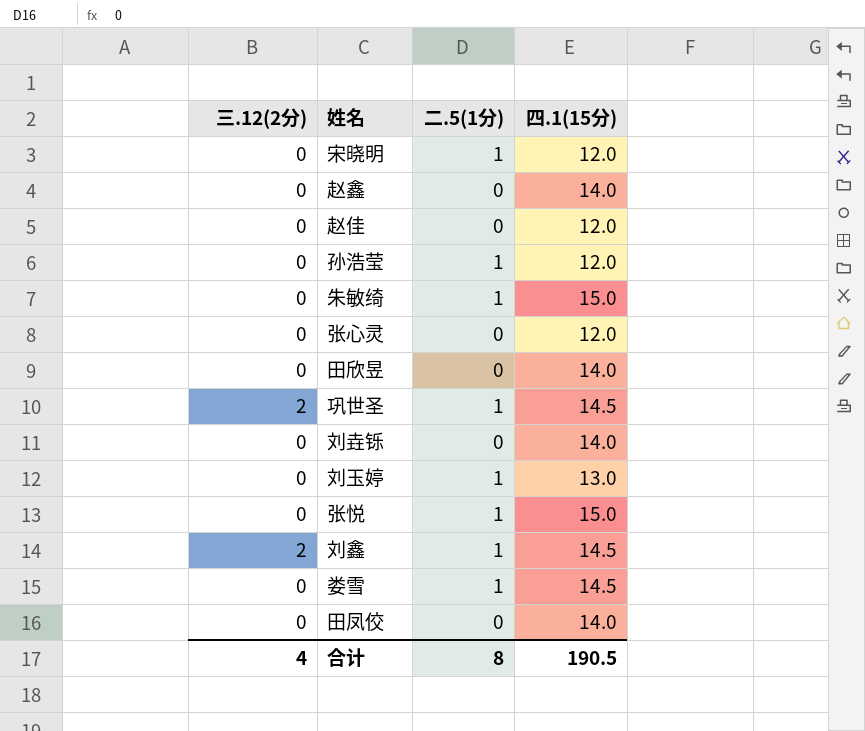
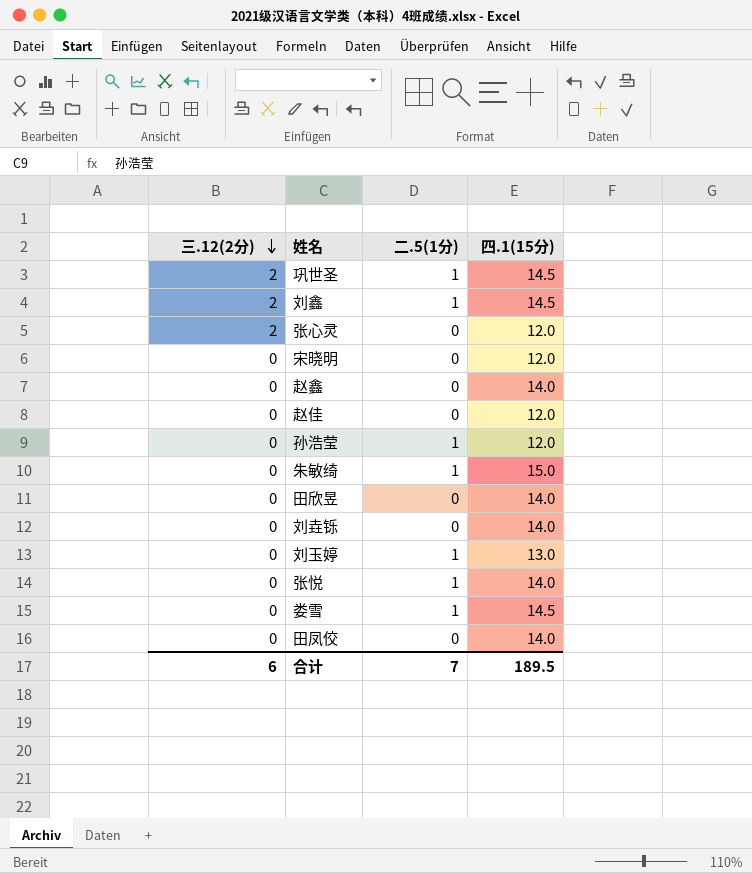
row order: none -> 三.12(2分) descending
张心灵 | 三.12(2分): 0 -> 2
宋晓明 | 二.5(1分): 1 -> 0
张悦 | 四.1(15分): 15.0 -> 14.0
合计 | 三.12(2分): 4 -> 6
合计 | 二.5(1分): 8 -> 7
合计 | 四.1(15分): 190.5 -> 189.5

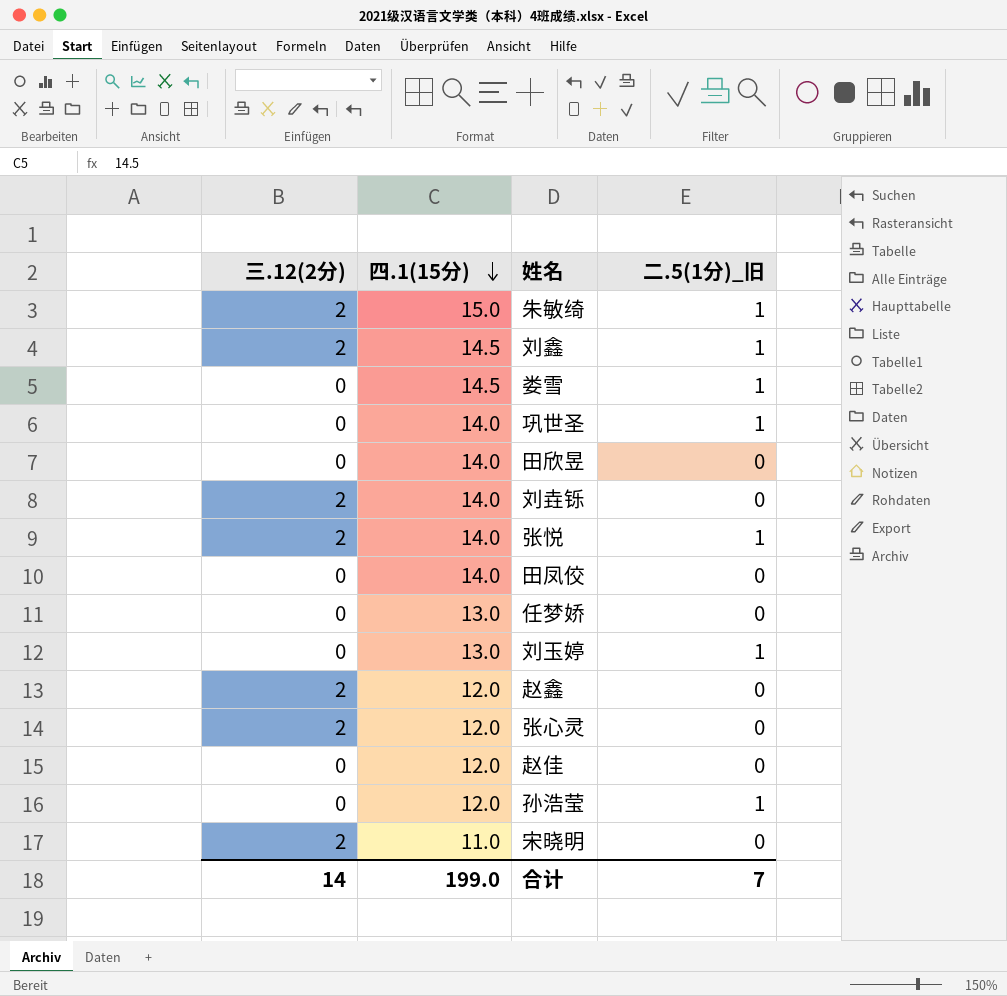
row order: 三.12(2分) descending -> 四.1(15分) descending
column 四.1(15分) | position: 4 -> 2
column name: 二.5(1分) -> 二.5(1分)_旧
朱敏绮 | 三.12(2分): 0 -> 2
巩世圣 | 三.12(2分): 2 -> 0
巩世圣 | 四.1(15分): 14.5 -> 14.0
刘垚铄 | 三.12(2分): 0 -> 2
张悦 | 三.12(2分): 0 -> 2
row 任梦娇: none -> 0 | 13.0 | 0
赵鑫 | 三.12(2分): 0 -> 2
赵鑫 | 四.1(15分): 14.0 -> 12.0
宋晓明 | 三.12(2分): 0 -> 2
宋晓明 | 四.1(15分): 12.0 -> 11.0
合计 | 三.12(2分): 6 -> 14
合计 | 四.1(15分): 189.5 -> 199.0

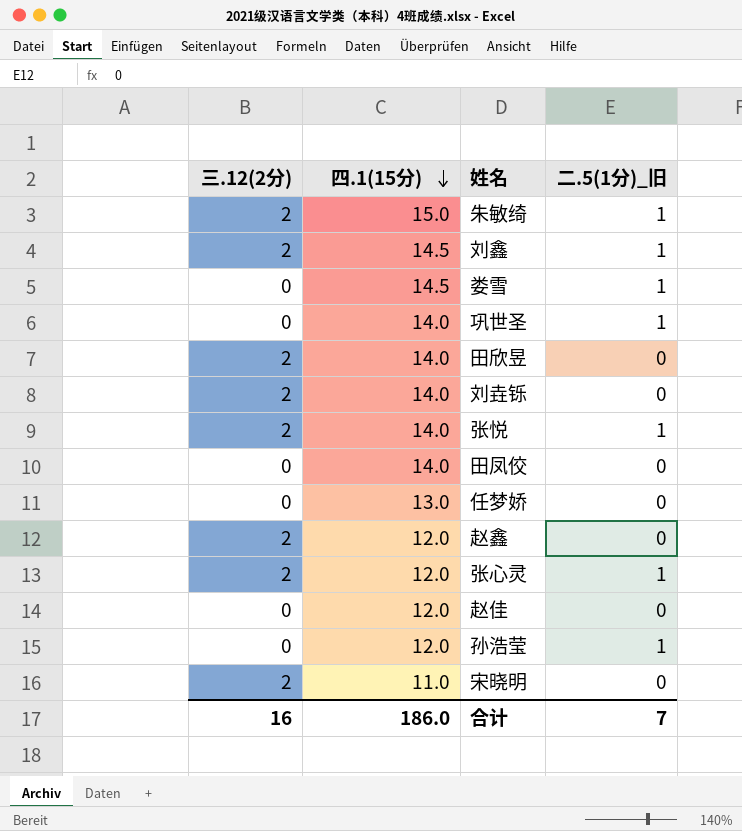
row 刘玉婷: 0 | 13.0 | 1 -> none
田欣昱 | 三.12(2分): 0 -> 2
张心灵 | 二.5(1分)_旧: 0 -> 1
合计 | 三.12(2分): 14 -> 16
合计 | 四.1(15分): 199.0 -> 186.0

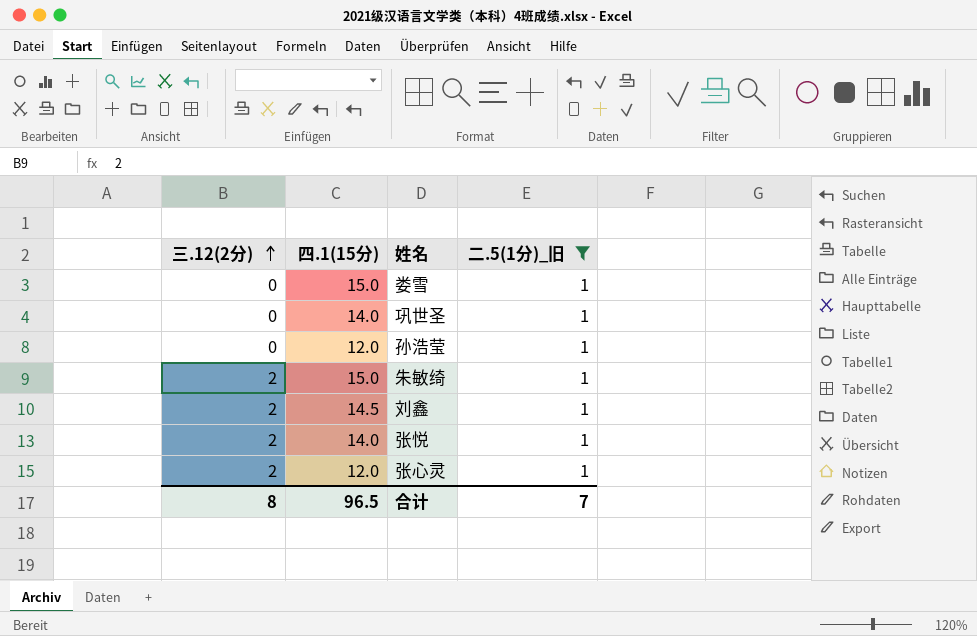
filter: none -> 二.5(1分)_旧 = 1
row order: 四.1(15分) descending -> 三.12(2分) ascending
娄雪 | 四.1(15分): 14.5 -> 15.0
合计 | 三.12(2分): 16 -> 8
合计 | 四.1(15分): 186.0 -> 96.5

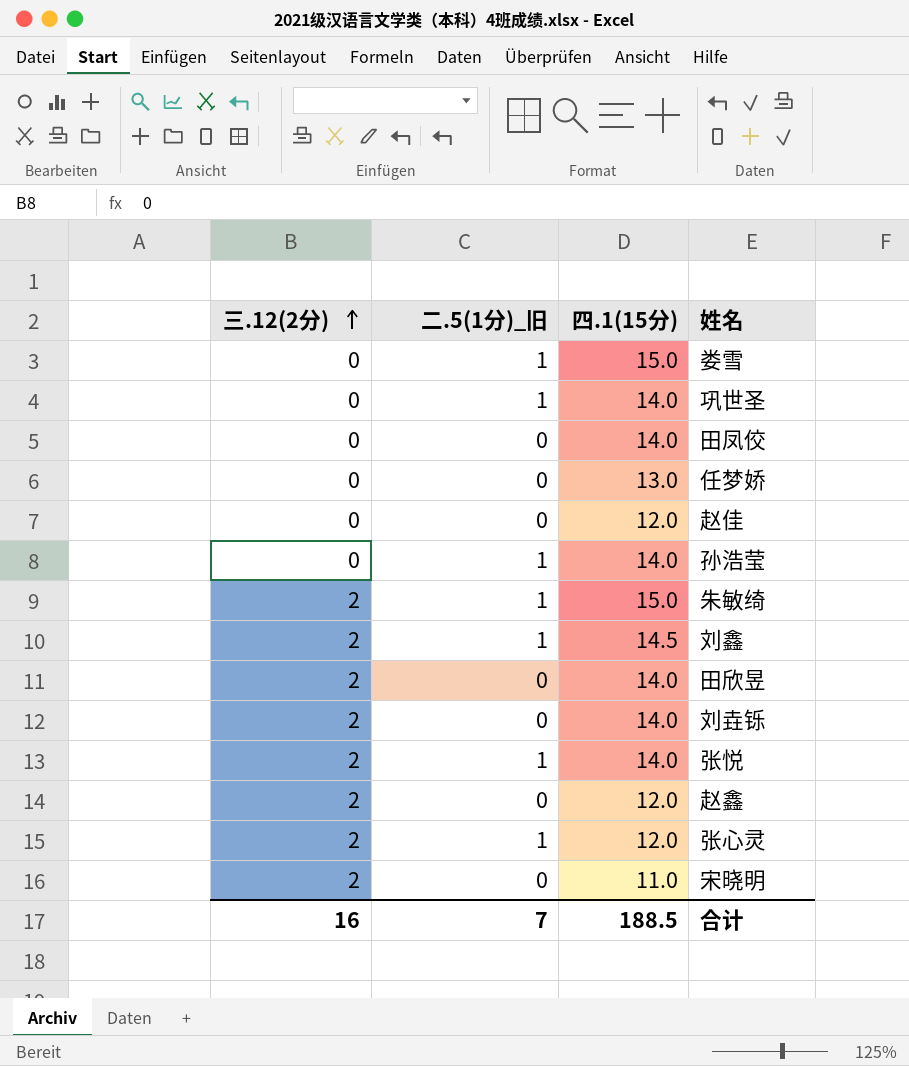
filter: 二.5(1分)_旧 = 1 -> none
column 二.5(1分)_旧 | position: 4 -> 2
孙浩莹 | 四.1(15分): 12.0 -> 14.0
合计 | 三.12(2分): 8 -> 16
合计 | 四.1(15分): 96.5 -> 188.5

